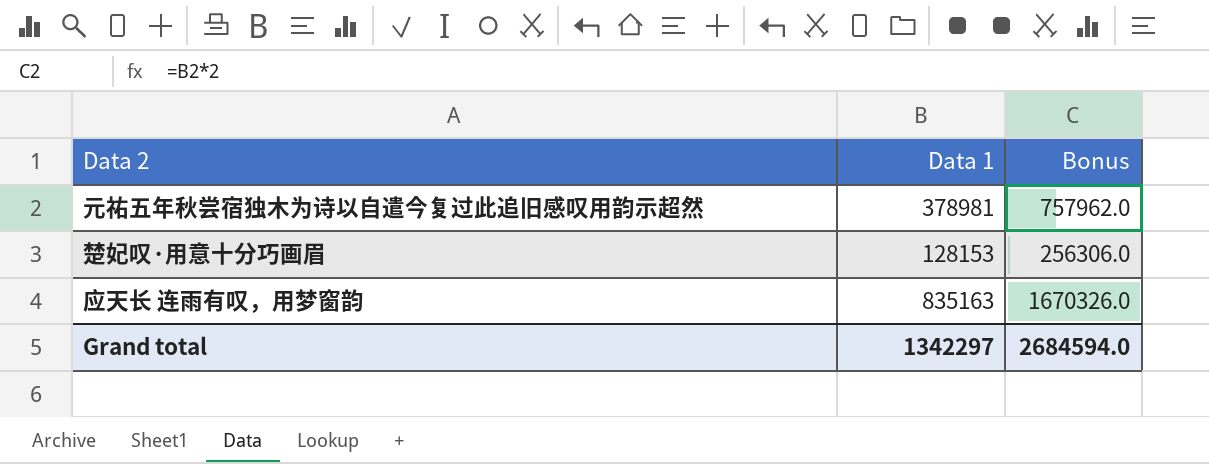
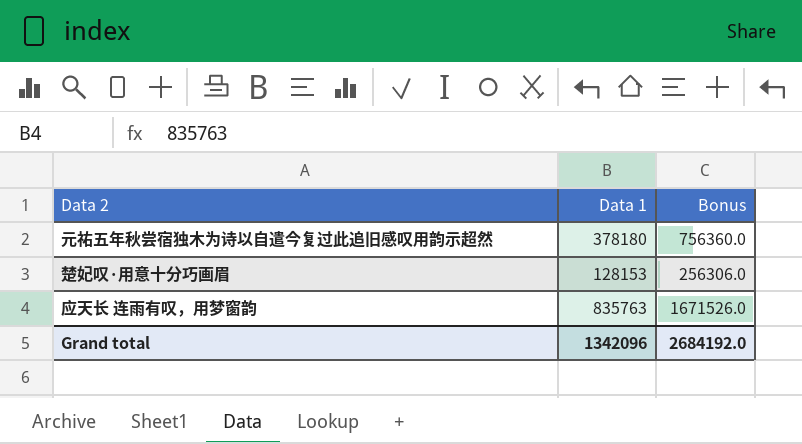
元祐五年秋尝宿独木为诗以自遣今复过此追旧感叹用韵示超然 | Data 1: 378981 -> 378180
元祐五年秋尝宿独木为诗以自遣今复过此追旧感叹用韵示超然 | Bonus: 757962.0 -> 756360.0
应天长 连雨有叹，用梦窗韵 | Data 1: 835163 -> 835763
应天长 连雨有叹，用梦窗韵 | Bonus: 1670326.0 -> 1671526.0
Grand total | Data 1: 1342297 -> 1342096
Grand total | Bonus: 2684594.0 -> 2684192.0

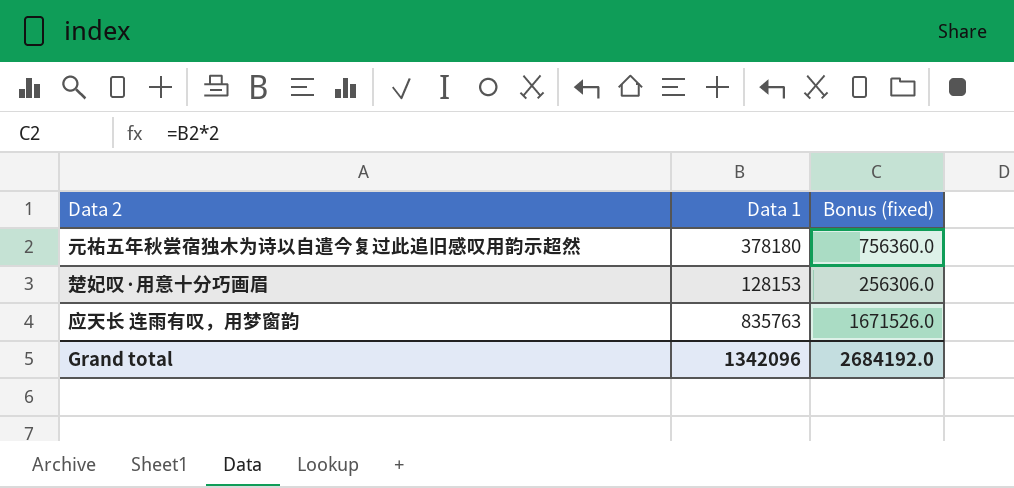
column name: Bonus -> Bonus (fixed)

